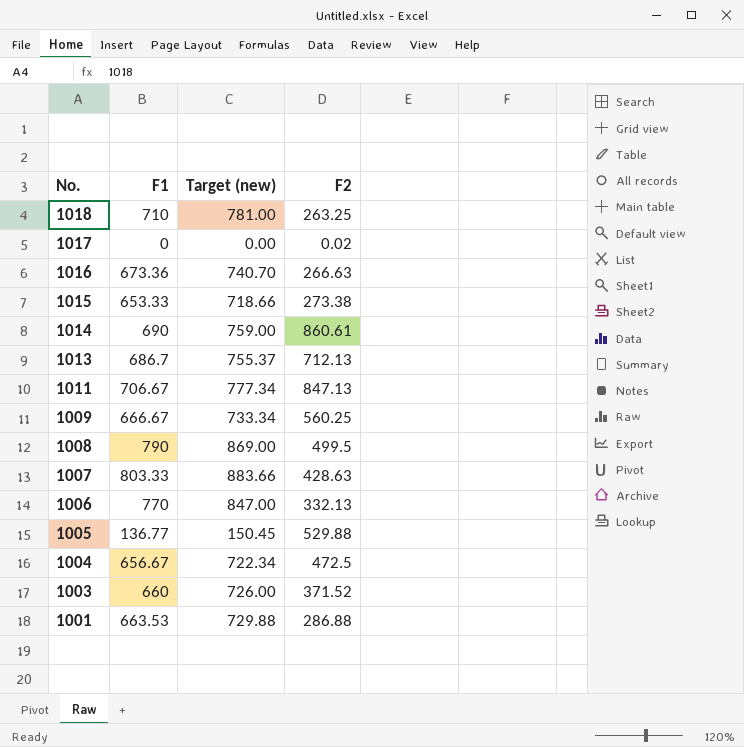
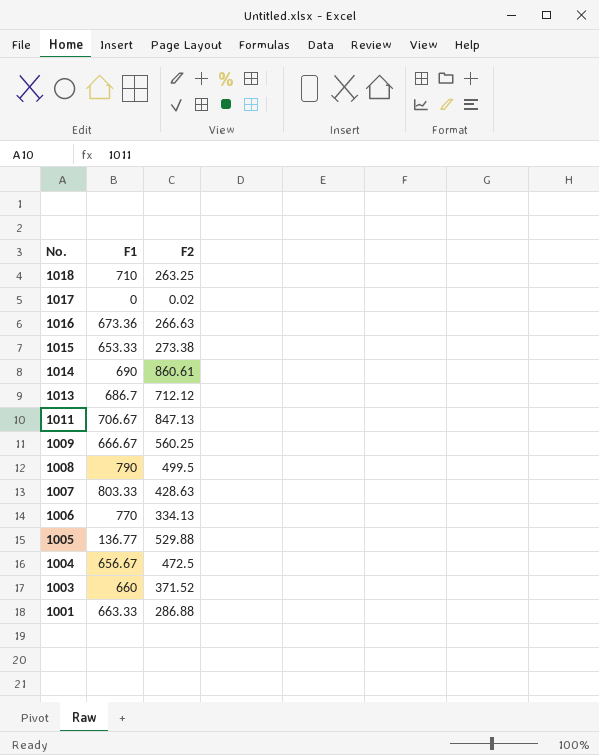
column Target (new) | formula: [F1] * 1.1 -> none
1013 | F2: 712.13 -> 712.12
1006 | F2: 332.13 -> 334.13
1001 | F1: 663.53 -> 663.33

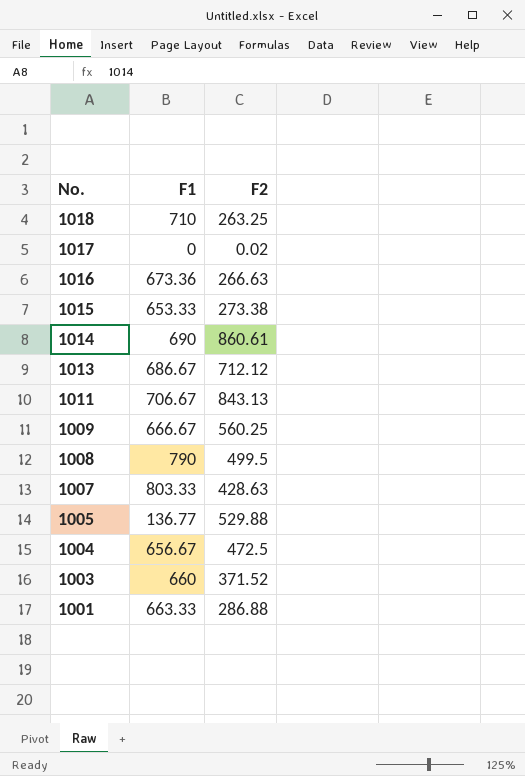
row 1006: 770 | 334.13 -> none
1013 | F1: 686.7 -> 686.67
1011 | F2: 847.13 -> 843.13

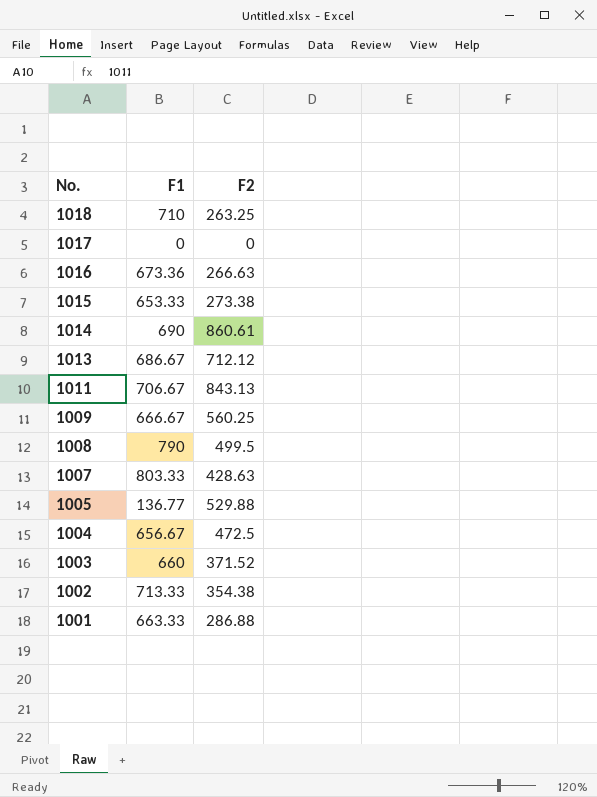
1017 | F2: 0.02 -> 0
row 1002: none -> 713.33 | 354.38

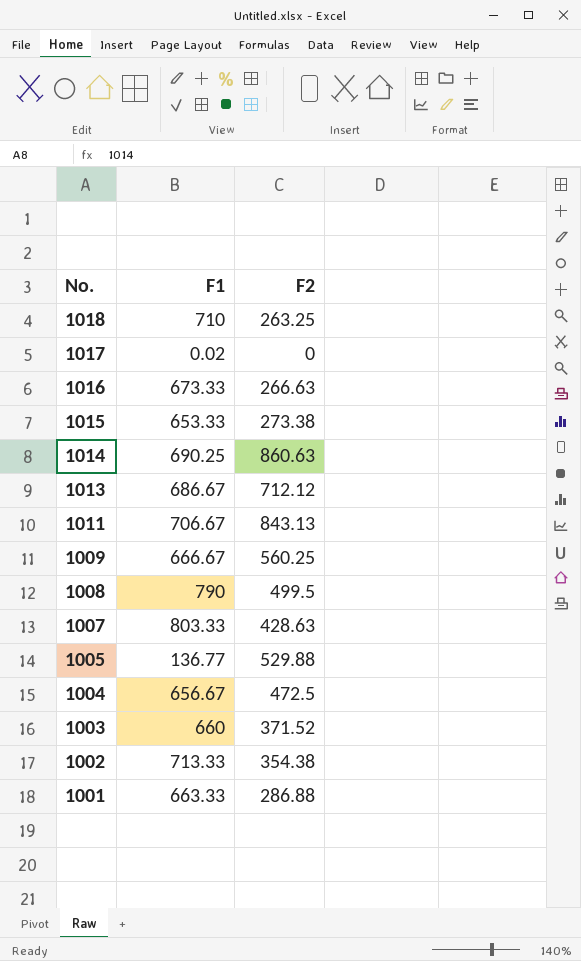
1017 | F1: 0 -> 0.02
1016 | F1: 673.36 -> 673.33
1014 | F1: 690 -> 690.25
1014 | F2: 860.61 -> 860.63

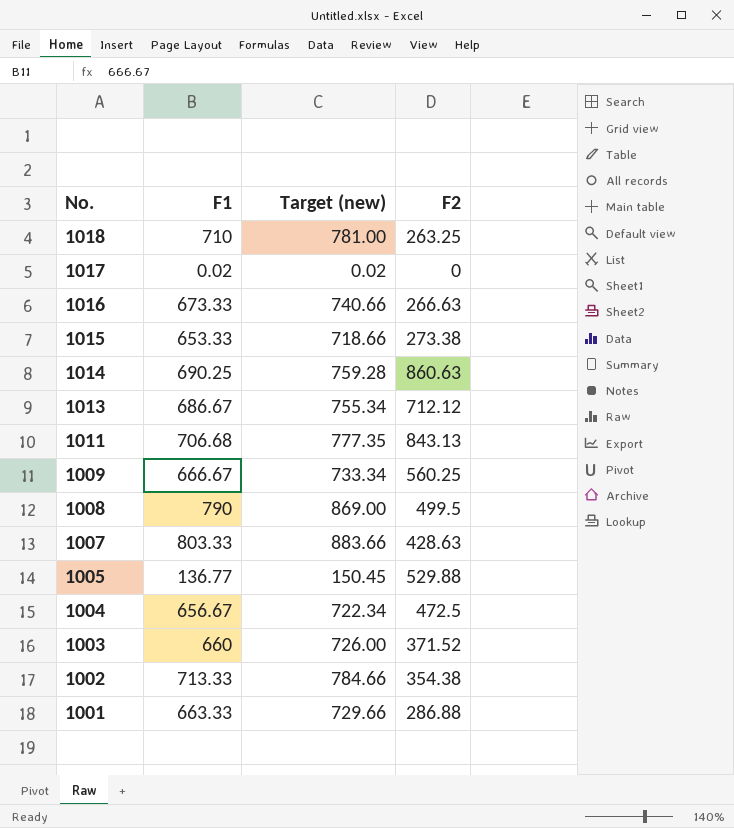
column Target (new) | formula: none -> [F1] * 1.1
1011 | F1: 706.67 -> 706.68

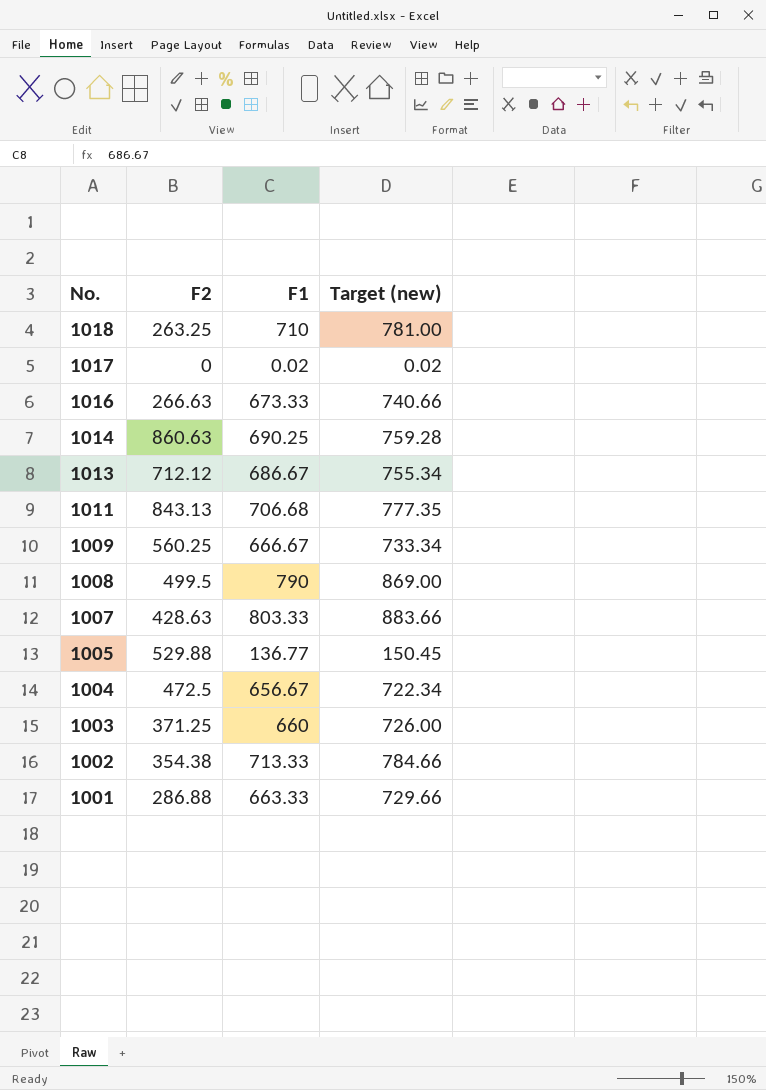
column F2 | position: 4 -> 2
row 1015: 653.33 | 718.66 | 273.38 -> none
1003 | F2: 371.52 -> 371.25

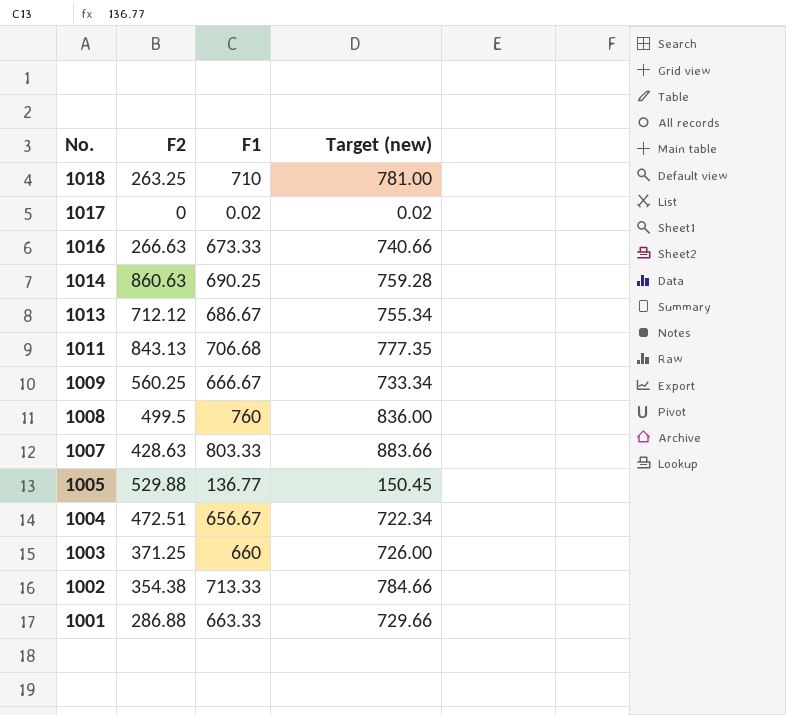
1008 | F1: 790 -> 760
1008 | Target (new): 869.00 -> 836.00
1004 | F2: 472.5 -> 472.51

